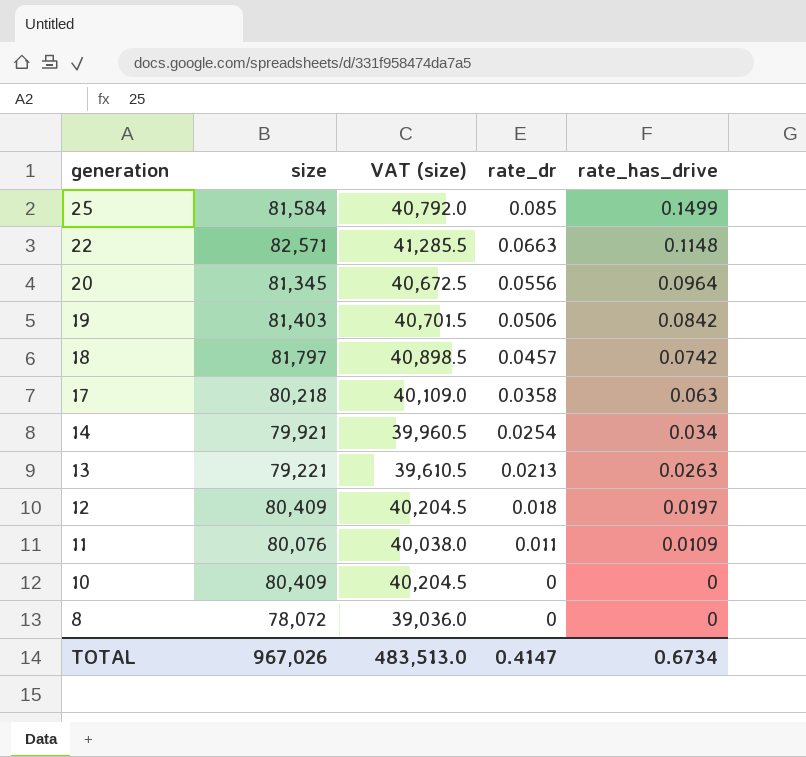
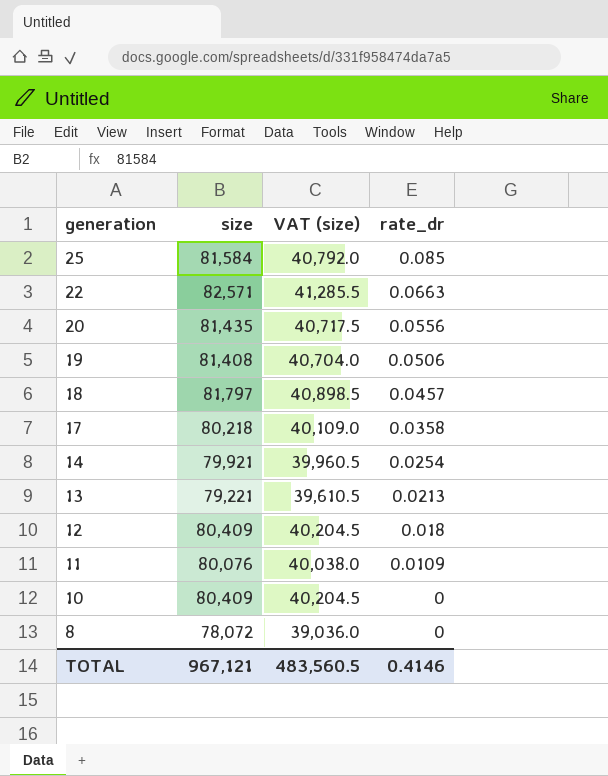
column rate_has_drive | position: 5 -> none
20 | size: 81,345 -> 81,435
20 | VAT (size): 40,672.5 -> 40,717.5
19 | size: 81,403 -> 81,408
19 | VAT (size): 40,701.5 -> 40,704.0
11 | rate_dr: 0.011 -> 0.0109
TOTAL | size: 967,026 -> 967,121
TOTAL | VAT (size): 483,513.0 -> 483,560.5
TOTAL | rate_dr: 0.4147 -> 0.4146

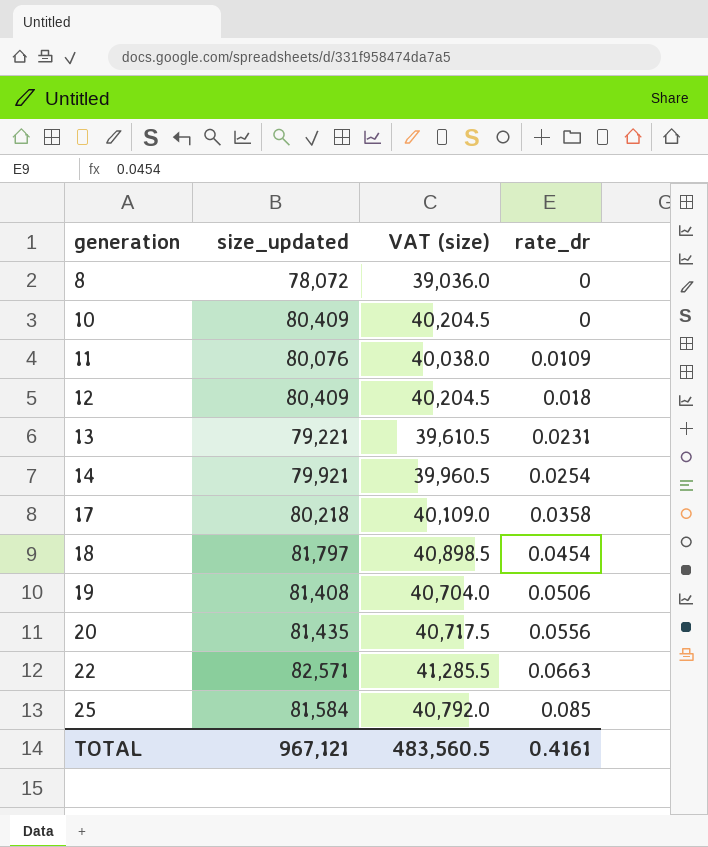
row order: generation descending -> generation ascending
column name: size -> size_updated
13 | rate_dr: 0.0213 -> 0.0231
18 | rate_dr: 0.0457 -> 0.0454
TOTAL | rate_dr: 0.4146 -> 0.4161

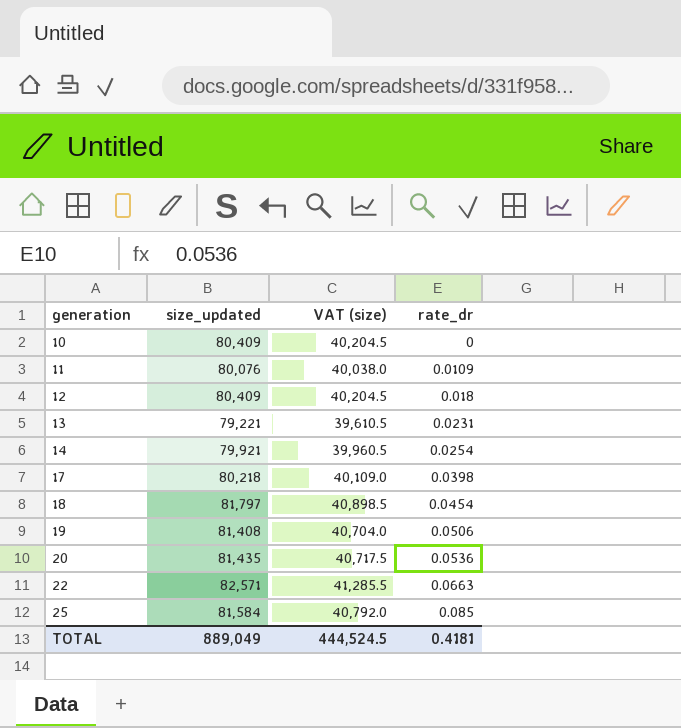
row 8: 78,072 | 39,036.0 | 0 -> none
17 | rate_dr: 0.0358 -> 0.0398
20 | rate_dr: 0.0556 -> 0.0536
TOTAL | size_updated: 967,121 -> 889,049
TOTAL | VAT (size): 483,560.5 -> 444,524.5
TOTAL | rate_dr: 0.4161 -> 0.4181

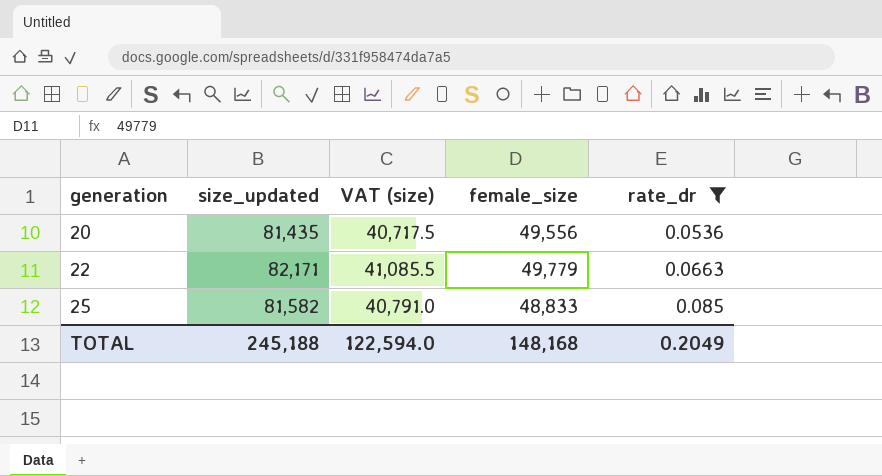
filter: none -> rate_dr >= 0.0536
column female_size | position: none -> 4
22 | size_updated: 82,571 -> 82,171
22 | VAT (size): 41,285.5 -> 41,085.5
25 | size_updated: 81,584 -> 81,582
25 | VAT (size): 40,792.0 -> 40,791.0
TOTAL | size_updated: 889,049 -> 245,188
TOTAL | VAT (size): 444,524.5 -> 122,594.0
TOTAL | rate_dr: 0.4181 -> 0.2049

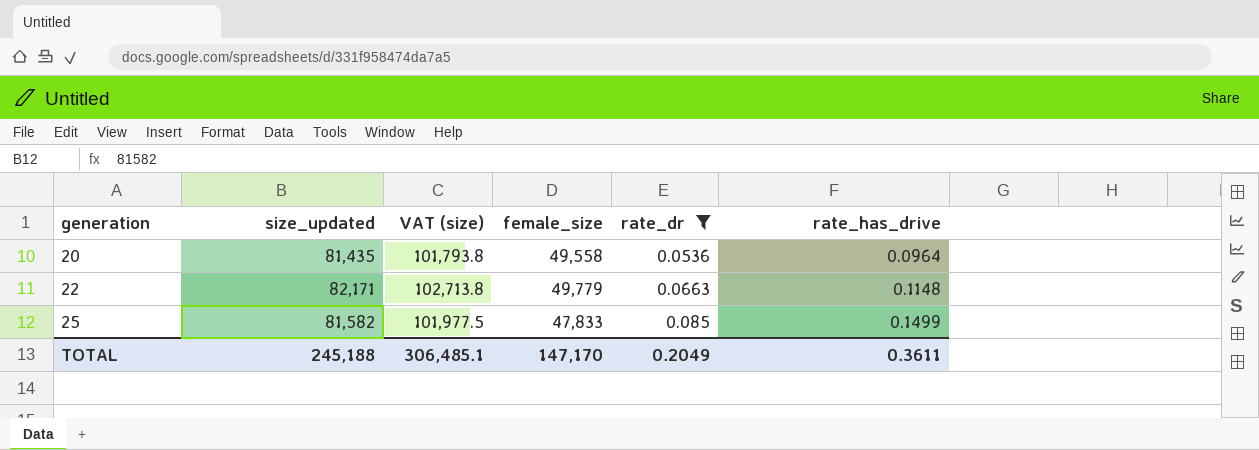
column VAT (size) | formula: [size_updated] * 0.5 -> [size_updated] * 1.25
column rate_has_drive | position: none -> 6
20 | female_size: 49,556 -> 49,558
25 | female_size: 48,833 -> 47,833
TOTAL | VAT (size): 122,594.0 -> 306,485.1
TOTAL | female_size: 148,168 -> 147,170

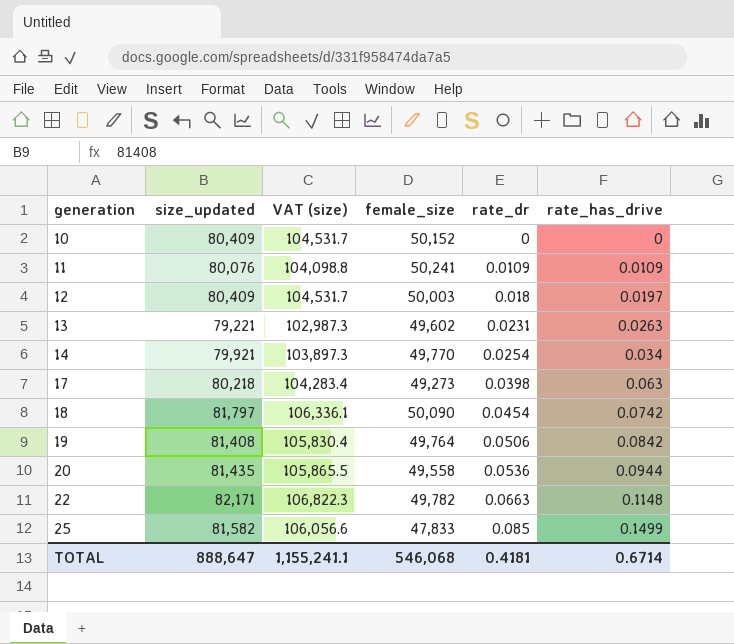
filter: rate_dr >= 0.0536 -> none
column VAT (size) | formula: [size_updated] * 1.25 -> [size_updated] * 1.3
20 | rate_has_drive: 0.0964 -> 0.0944
22 | female_size: 49,779 -> 49,782
TOTAL | size_updated: 245,188 -> 888,647
TOTAL | VAT (size): 306,485.1 -> 1,155,241.1
TOTAL | female_size: 147,170 -> 546,068
TOTAL | rate_dr: 0.2049 -> 0.4181
TOTAL | rate_has_drive: 0.3611 -> 0.6714

